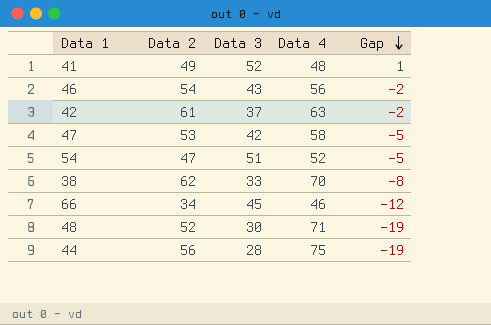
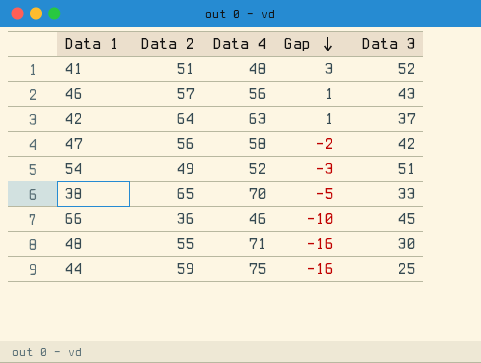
column Data 3 | position: 3 -> 5
41 | Data 2: 49 -> 51
41 | Gap: 1 -> 3
46 | Data 2: 54 -> 57
46 | Gap: -2 -> 1
42 | Data 2: 61 -> 64
42 | Gap: -2 -> 1
47 | Data 2: 53 -> 56
47 | Gap: -5 -> -2
54 | Data 2: 47 -> 49
54 | Gap: -5 -> -3
38 | Data 2: 62 -> 65
38 | Gap: -8 -> -5
66 | Data 2: 34 -> 36
66 | Gap: -12 -> -10
48 | Data 2: 52 -> 55
48 | Gap: -19 -> -16
44 | Data 2: 56 -> 59
44 | Gap: -19 -> -16
44 | Data 3: 28 -> 25

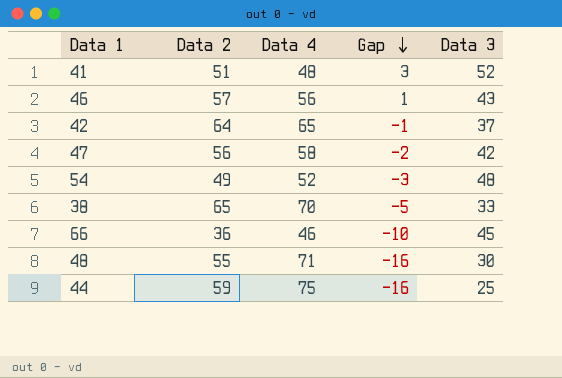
42 | Data 4: 63 -> 65
42 | Gap: 1 -> -1
54 | Data 3: 51 -> 48

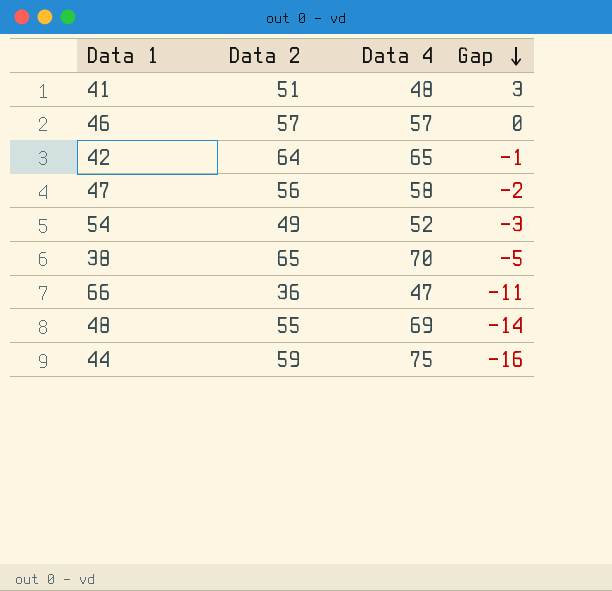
column Data 3 | position: 5 -> none
46 | Data 4: 56 -> 57
46 | Gap: 1 -> 0
66 | Data 4: 46 -> 47
66 | Gap: -10 -> -11
48 | Data 4: 71 -> 69
48 | Gap: -16 -> -14

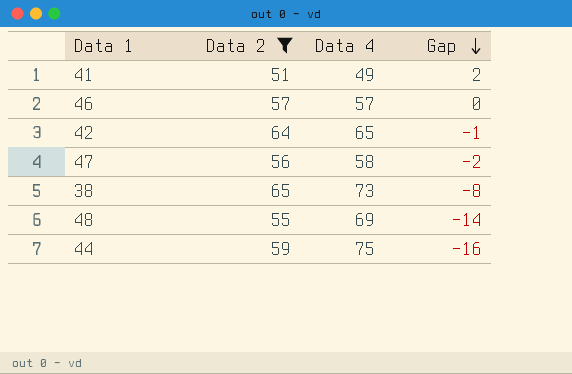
filter: none -> Data 2 >= 51
41 | Data 4: 48 -> 49
41 | Gap: 3 -> 2
38 | Data 4: 70 -> 73
38 | Gap: -5 -> -8

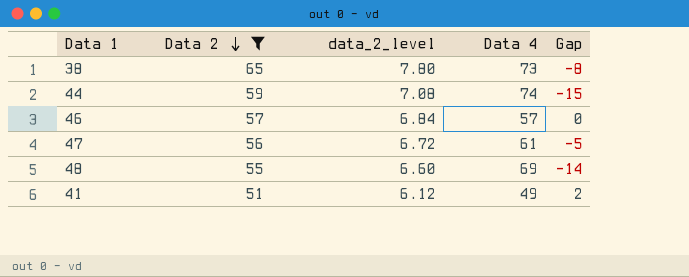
row order: Gap descending -> Data 2 descending
column data_2_level | formula: none -> [Data 2] * 0.12
row 42: 64 | 65 | -1 -> none
44 | Data 4: 75 -> 74
44 | Gap: -16 -> -15
47 | Data 4: 58 -> 61
47 | Gap: -2 -> -5

